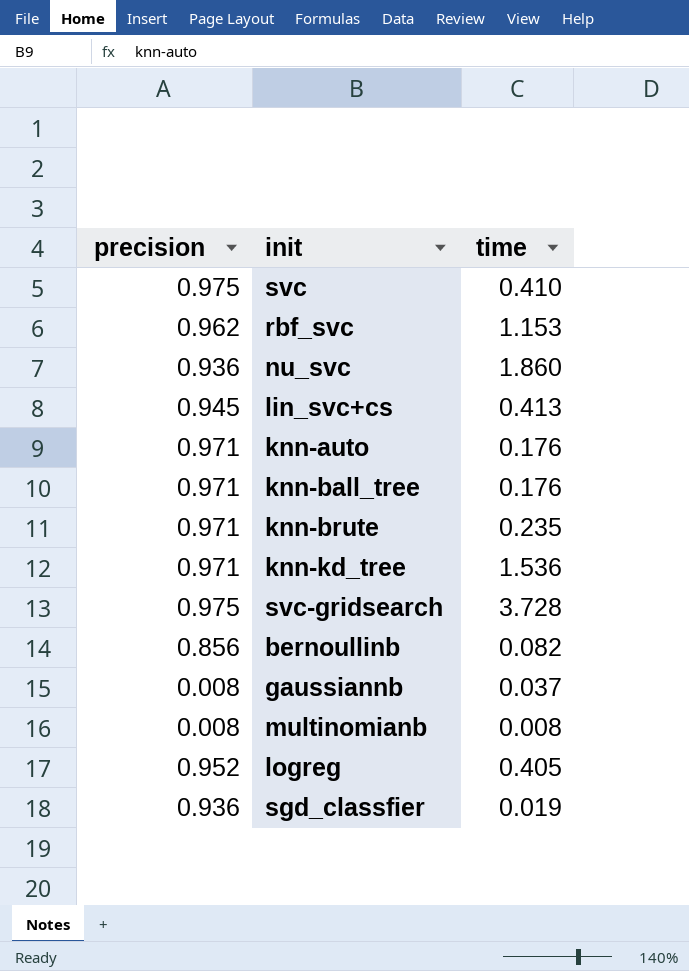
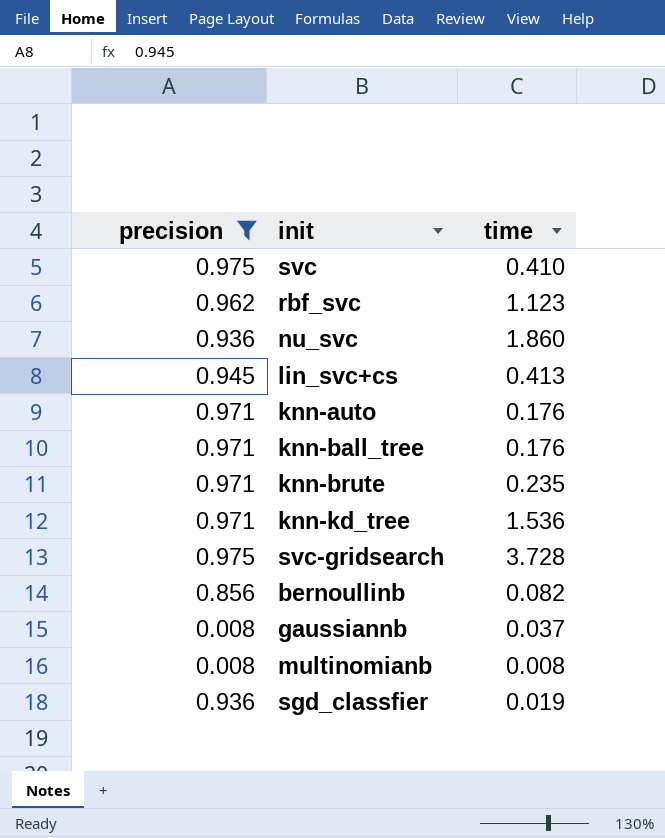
filter: none -> precision != 0.952
rbf_svc | time: 1.153 -> 1.123

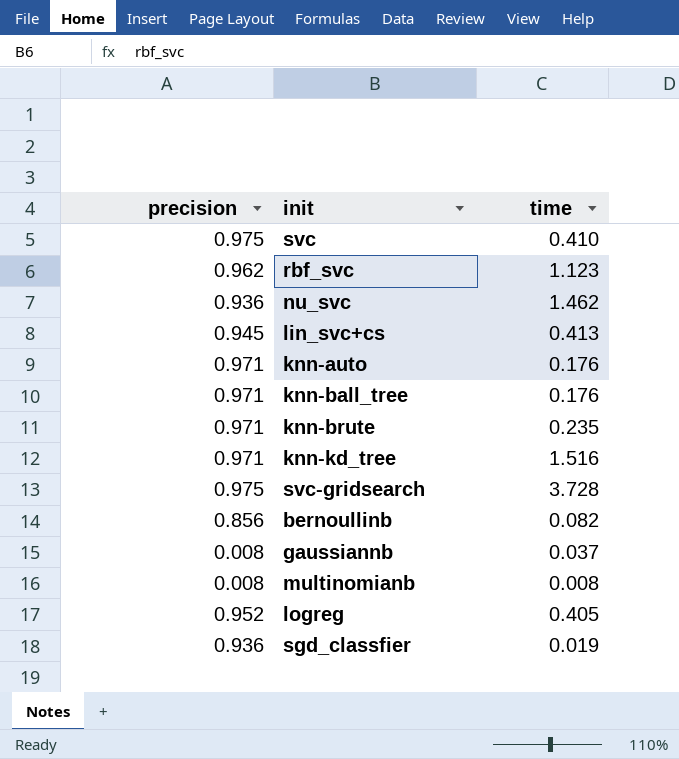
filter: precision != 0.952 -> none
nu_svc | time: 1.860 -> 1.462
knn-kd_tree | time: 1.536 -> 1.516

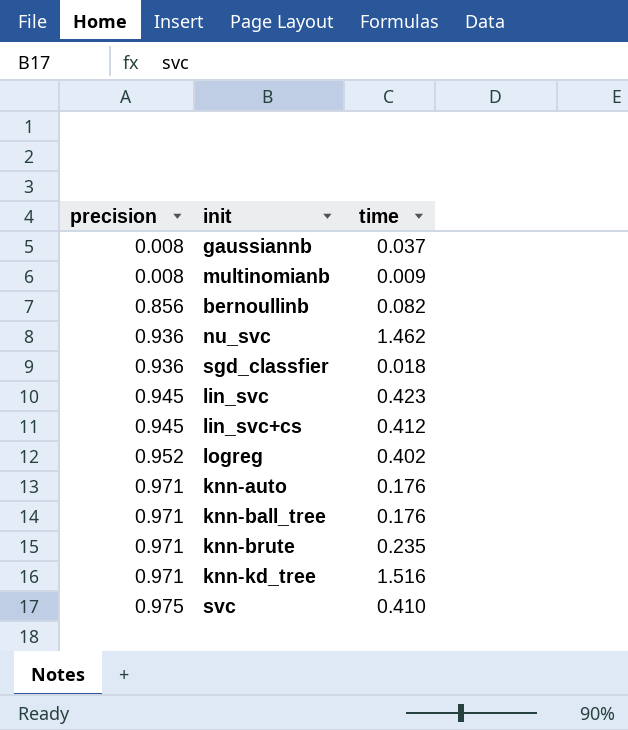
row order: none -> precision ascending
row rbf_svc: 0.962 | 1.123 -> none
row svc-gridsearch: 0.975 | 3.728 -> none
multinomianb | time: 0.008 -> 0.009
sgd_classfier | time: 0.019 -> 0.018
row lin_svc: none -> 0.945 | 0.423
lin_svc+cs | time: 0.413 -> 0.412
logreg | time: 0.405 -> 0.402

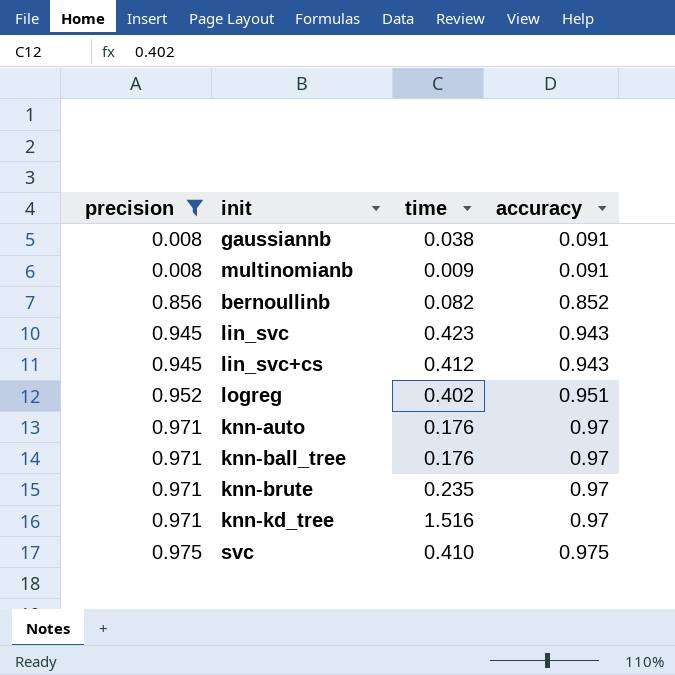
filter: none -> precision != 0.936
column accuracy | position: none -> 4
gaussiannb | time: 0.037 -> 0.038

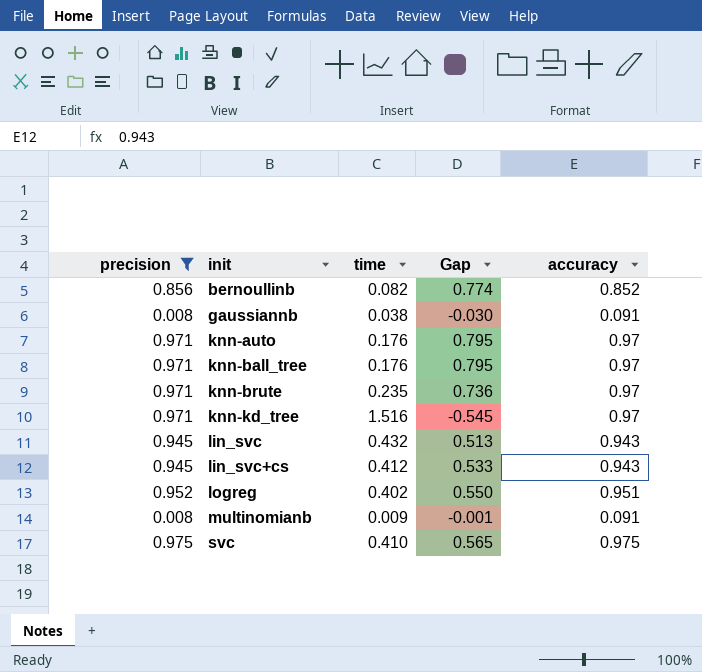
row order: precision ascending -> init ascending
column Gap | formula: none -> [precision] - [time]
lin_svc | time: 0.423 -> 0.432

